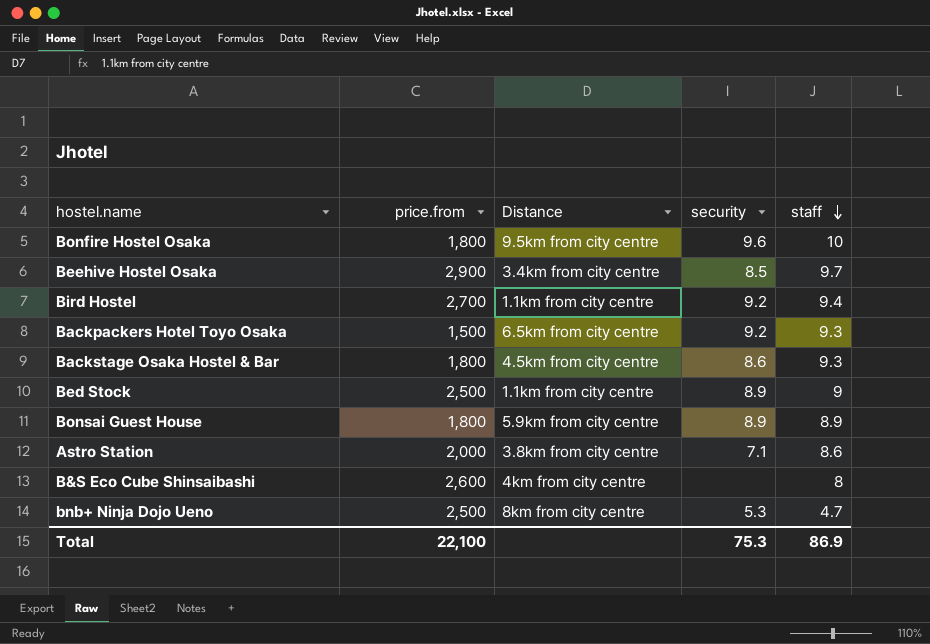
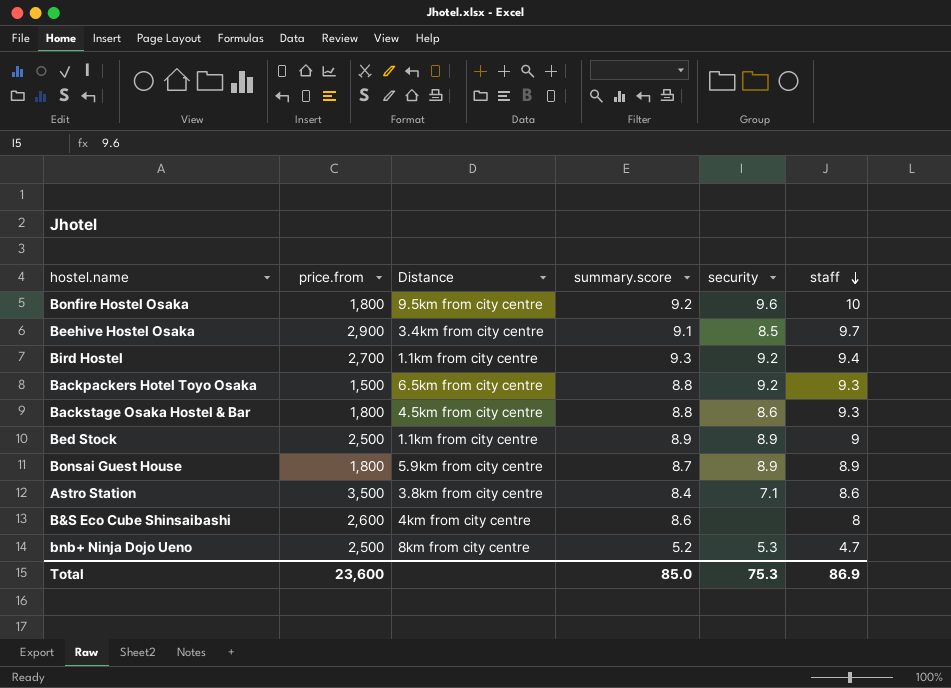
column summary.score | position: none -> 4
Astro Station | price.from: 2,000 -> 3,500
Total | price.from: 22,100 -> 23,600

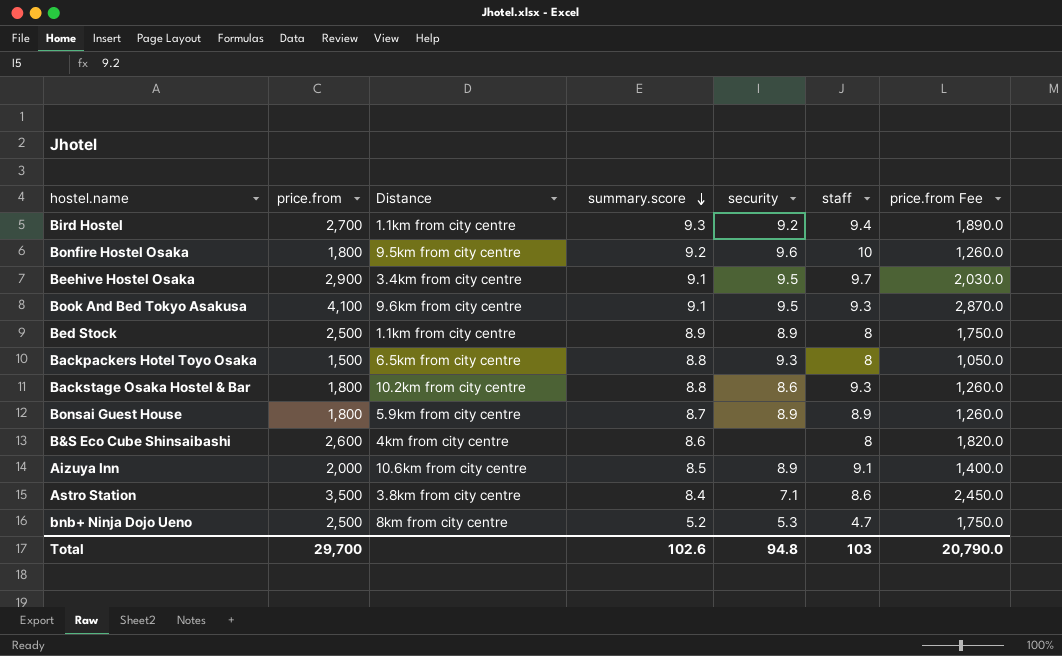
row order: staff descending -> summary.score descending
column price.from Fee | formula: none -> [price.from] * 0.7
Beehive Hostel Osaka | security: 8.5 -> 9.5
row Book And Bed Tokyo Asakusa: none -> 4,100 | 9.6km from city centre | 9.1 | 9.5 | 9.3 | 2,870.0
Bed Stock | staff: 9 -> 8
Backpackers Hotel Toyo Osaka | security: 9.2 -> 9.3
Backpackers Hotel Toyo Osaka | staff: 9.3 -> 8
Backstage Osaka Hostel & Bar | Distance: 4.5km from city centre -> 10.2km from city centre
row Aizuya Inn: none -> 2,000 | 10.6km from city centre | 8.5 | 8.9 | 9.1 | 1,400.0
Total | price.from: 23,600 -> 29,700
Total | summary.score: 85.0 -> 102.6
Total | security: 75.3 -> 94.8
Total | staff: 86.9 -> 103

